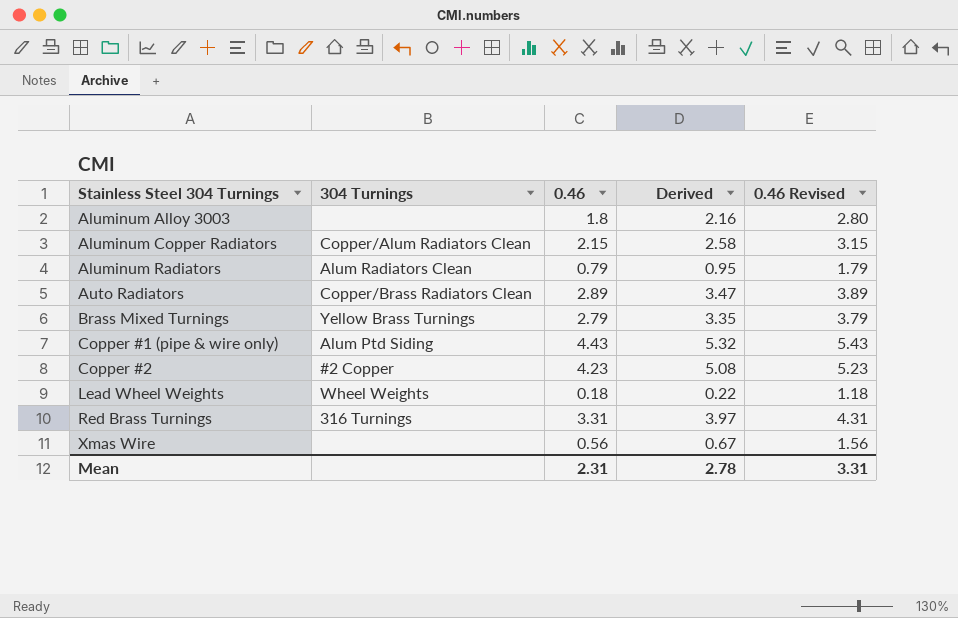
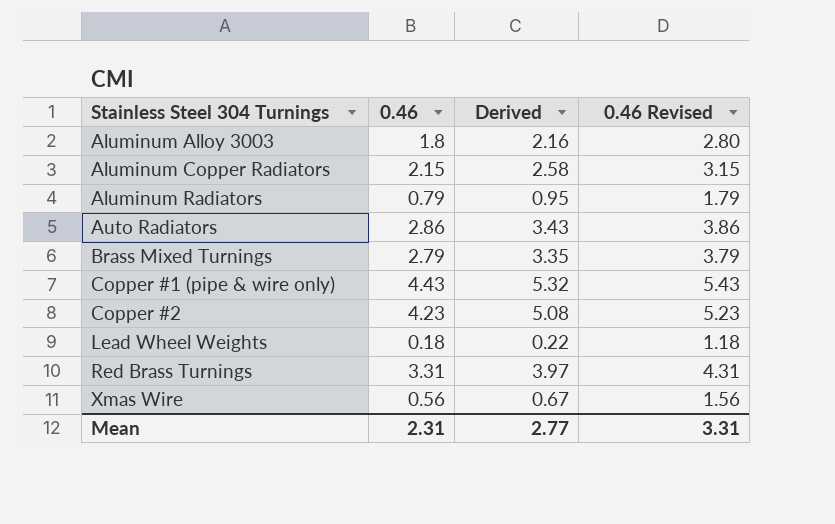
column 304 Turnings | position: 2 -> none
Auto Radiators | 0.46: 2.89 -> 2.86
Auto Radiators | Derived: 3.47 -> 3.43
Auto Radiators | 0.46 Revised: 3.89 -> 3.86
Mean | Derived: 2.78 -> 2.77

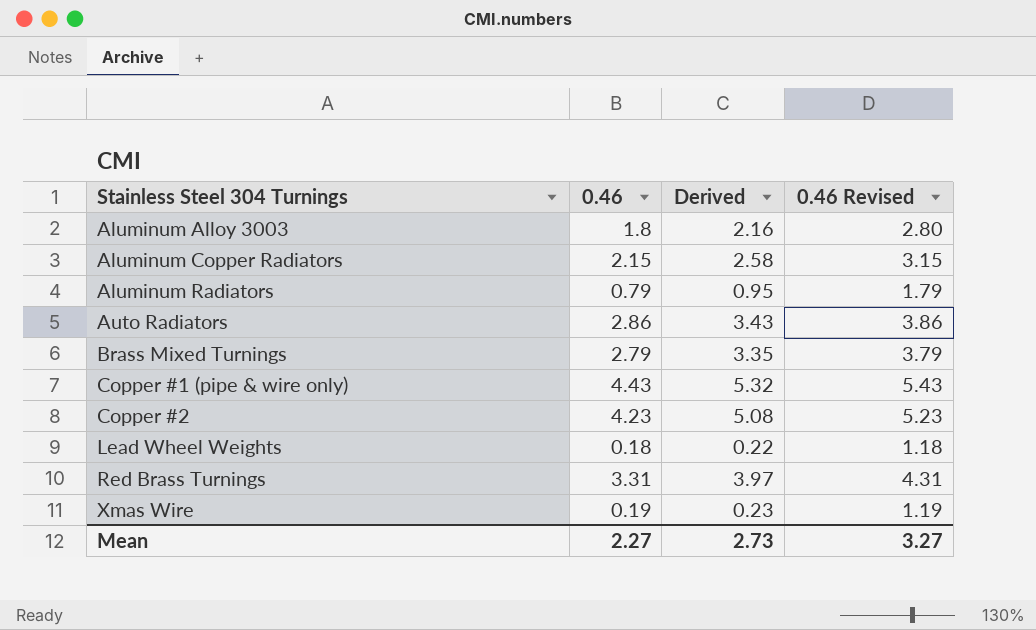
Xmas Wire | 0.46: 0.56 -> 0.19
Xmas Wire | Derived: 0.67 -> 0.23
Xmas Wire | 0.46 Revised: 1.56 -> 1.19
Mean | 0.46: 2.31 -> 2.27
Mean | Derived: 2.77 -> 2.73
Mean | 0.46 Revised: 3.31 -> 3.27

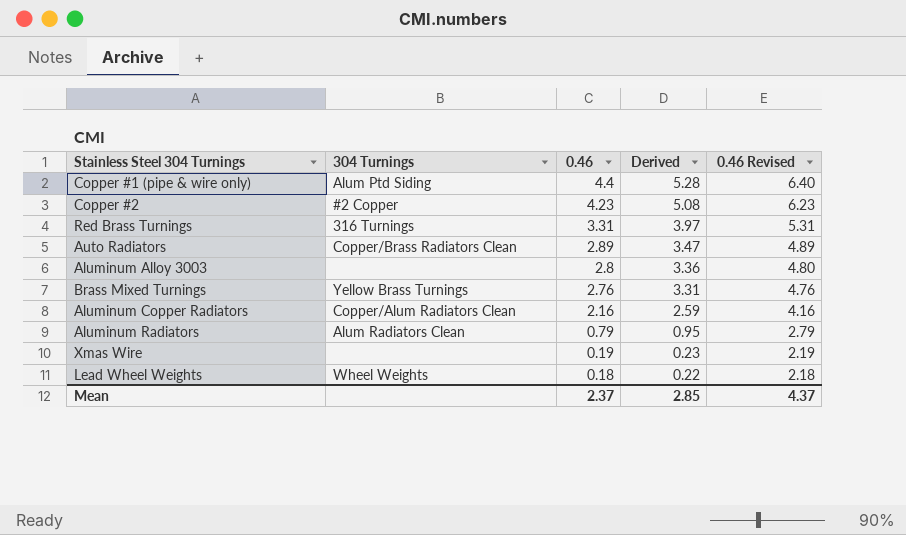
row order: Stainless Steel 304 Turnings ascending -> 0.46 descending
column 304 Turnings | position: none -> 2
column 0.46 Revised | formula: [0.46] + 1 -> [0.46] + 2
Copper #1 (pipe & wire only) | 0.46: 4.43 -> 4.4
Copper #1 (pipe & wire only) | Derived: 5.32 -> 5.28
Auto Radiators | 0.46: 2.86 -> 2.89
Auto Radiators | Derived: 3.43 -> 3.47
Aluminum Alloy 3003 | 0.46: 1.8 -> 2.8
Aluminum Alloy 3003 | Derived: 2.16 -> 3.36
Brass Mixed Turnings | 0.46: 2.79 -> 2.76
Brass Mixed Turnings | Derived: 3.35 -> 3.31
Aluminum Copper Radiators | 0.46: 2.15 -> 2.16
Aluminum Copper Radiators | Derived: 2.58 -> 2.59
Mean | 0.46: 2.27 -> 2.37
Mean | Derived: 2.73 -> 2.85
Mean | 0.46 Revised: 3.27 -> 4.37

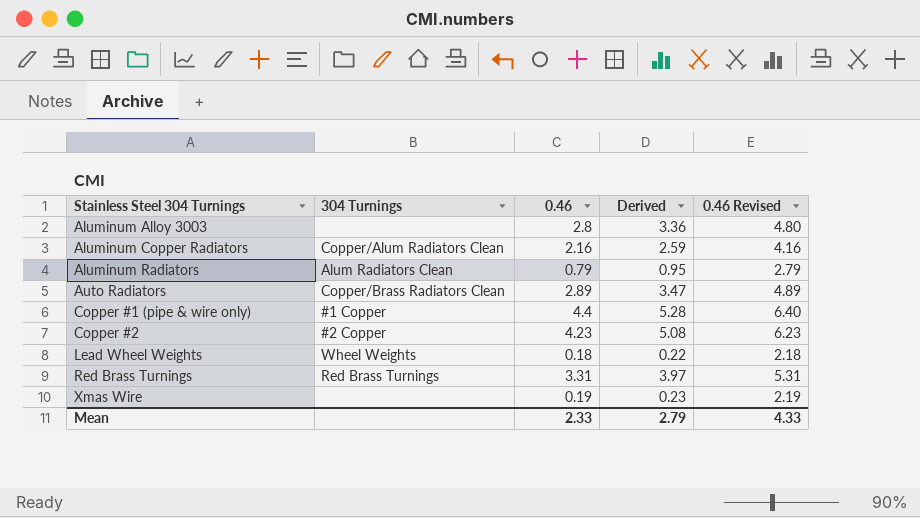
row order: 0.46 descending -> Stainless Steel 304 Turnings ascending
row Brass Mixed Turnings: Yellow Brass Turnings | 2.76 | 3.31 | 4.76 -> none
Copper #1 (pipe & wire only) | 304 Turnings: Alum Ptd Siding -> #1 Copper
Red Brass Turnings | 304 Turnings: 316 Turnings -> Red Brass Turnings
Mean | 0.46: 2.37 -> 2.33
Mean | Derived: 2.85 -> 2.79
Mean | 0.46 Revised: 4.37 -> 4.33

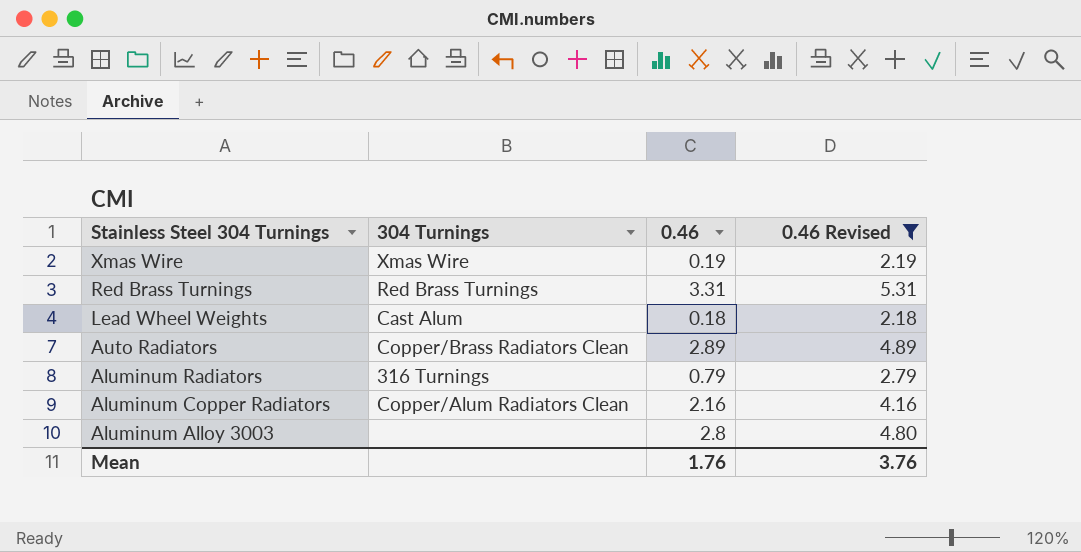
filter: none -> 0.46 Revised <= 5.31
row order: Stainless Steel 304 Turnings ascending -> Stainless Steel 304 Turnings descending
column Derived | formula: [0.46] * 1.2 -> none
Xmas Wire | 304 Turnings: none -> Xmas Wire
Lead Wheel Weights | 304 Turnings: Wheel Weights -> Cast Alum
Aluminum Radiators | 304 Turnings: Alum Radiators Clean -> 316 Turnings
Mean | 0.46: 2.33 -> 1.76
Mean | 0.46 Revised: 4.33 -> 3.76

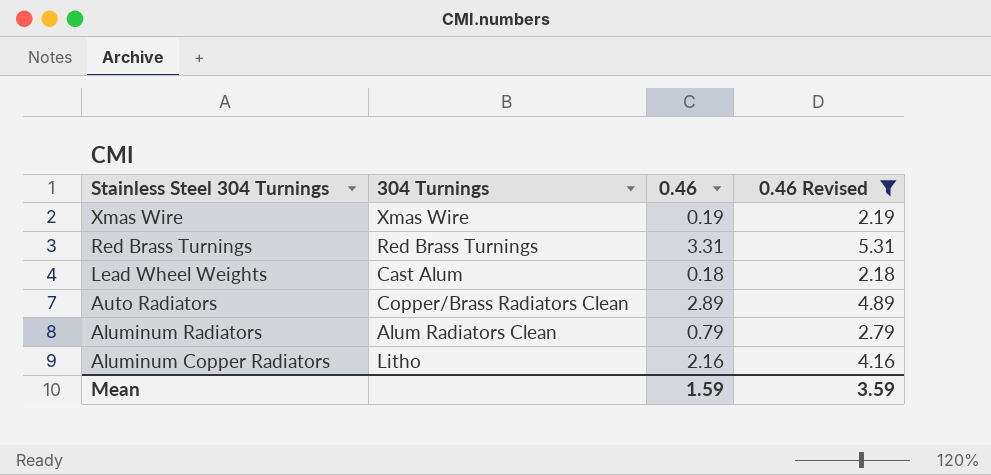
row Aluminum Alloy 3003: none | 2.8 | 4.80 -> none
Aluminum Radiators | 304 Turnings: 316 Turnings -> Alum Radiators Clean
Aluminum Copper Radiators | 304 Turnings: Copper/Alum Radiators Clean -> Litho
Mean | 0.46: 1.76 -> 1.59
Mean | 0.46 Revised: 3.76 -> 3.59

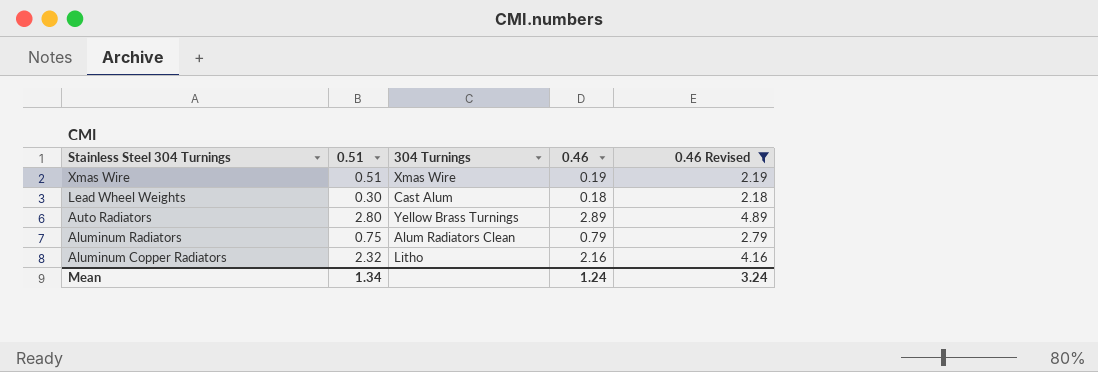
column 0.51 | position: none -> 2
row Red Brass Turnings: Red Brass Turnings | 3.31 | 5.31 -> none
Auto Radiators | 304 Turnings: Copper/Brass Radiators Clean -> Yellow Brass Turnings
Mean | 0.46: 1.59 -> 1.24
Mean | 0.46 Revised: 3.59 -> 3.24

